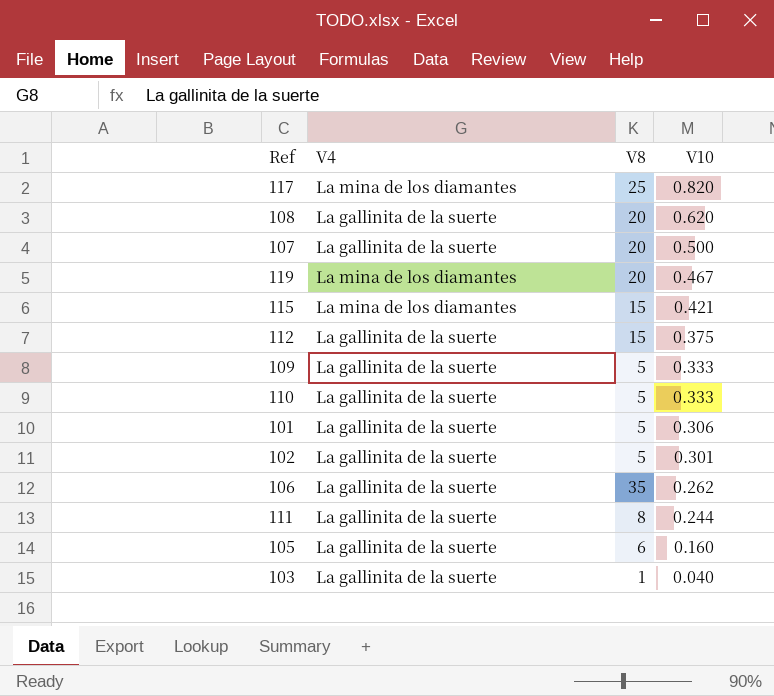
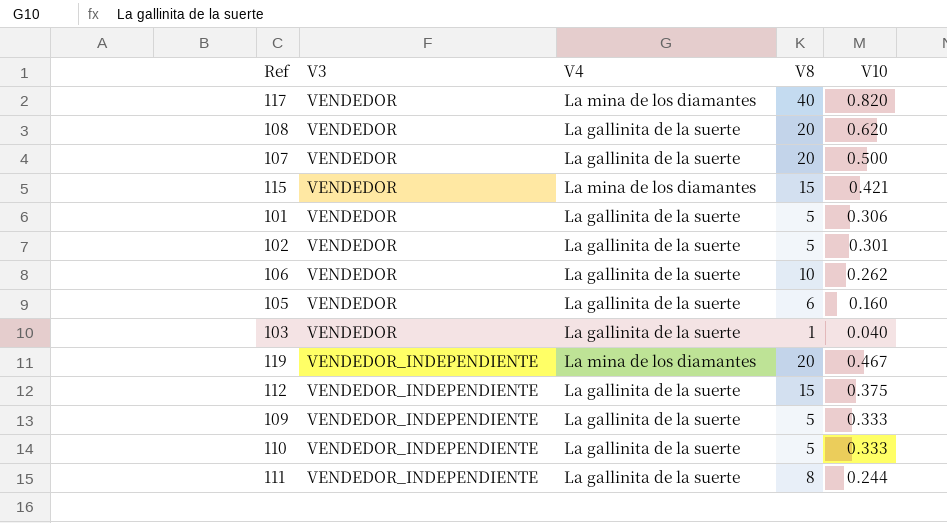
row order: V10 descending -> V3 ascending
column V3 | position: none -> 2
117 | V8: 25 -> 40
106 | V8: 35 -> 10

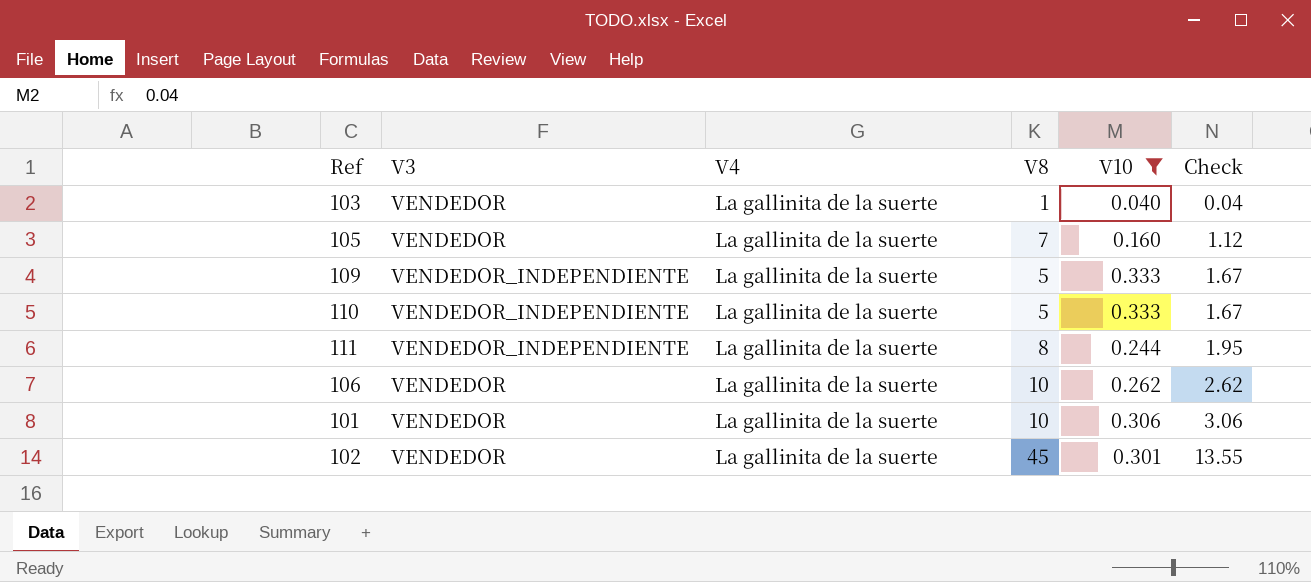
filter: none -> V10 <= 0.333
row order: V3 ascending -> Check ascending
column Check | formula: none -> [V8] * [V10]
105 | V8: 6 -> 7
101 | V8: 5 -> 10
102 | V8: 5 -> 45

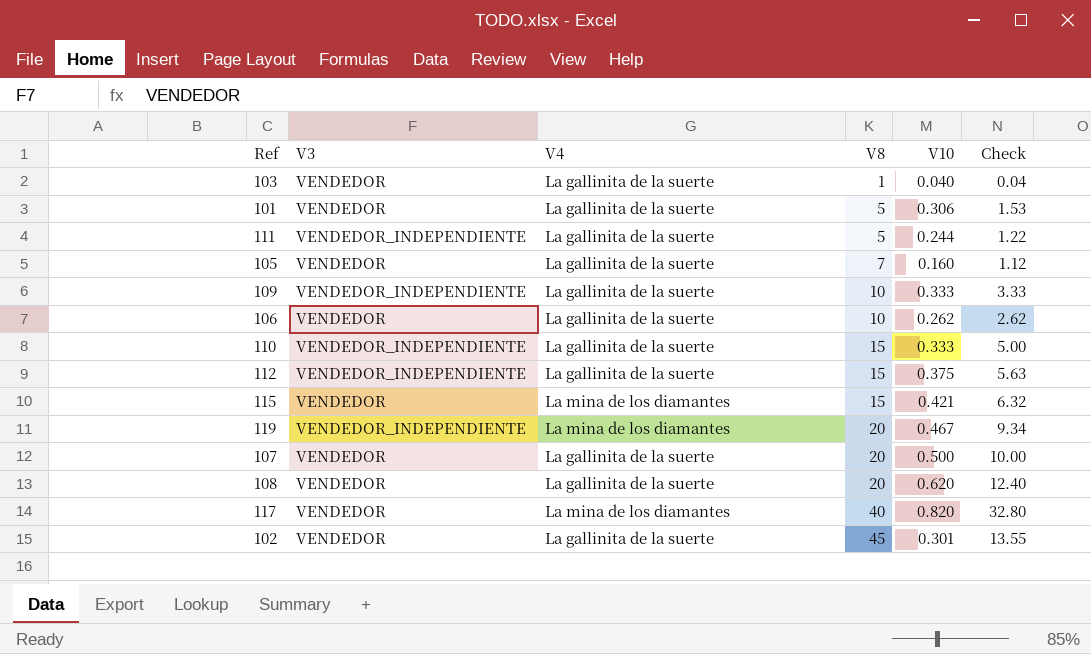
filter: V10 <= 0.333 -> none
row order: Check ascending -> V8 ascending
101 | V8: 10 -> 5
101 | Check: 3.06 -> 1.53
111 | V8: 8 -> 5
111 | Check: 1.95 -> 1.22
109 | V8: 5 -> 10
109 | Check: 1.67 -> 3.33
110 | V8: 5 -> 15
110 | Check: 1.67 -> 5.00

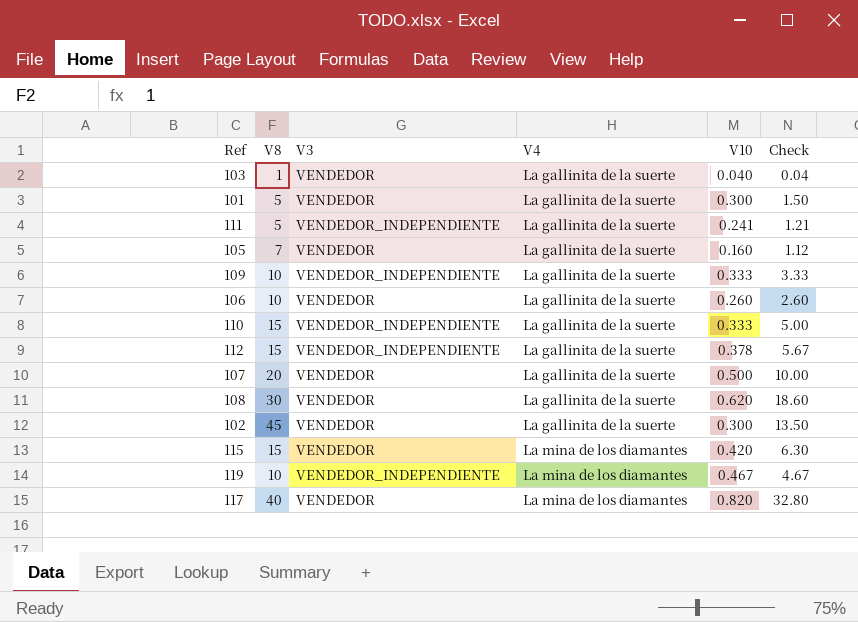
row order: V8 ascending -> V4 ascending
column V8 | position: 4 -> 2
101 | V10: 0.306 -> 0.300
101 | Check: 1.53 -> 1.50
111 | V10: 0.244 -> 0.241
111 | Check: 1.22 -> 1.21
106 | V10: 0.262 -> 0.260
106 | Check: 2.62 -> 2.60
112 | V10: 0.375 -> 0.378
112 | Check: 5.63 -> 5.67
108 | V8: 20 -> 30
108 | Check: 12.40 -> 18.60
102 | V10: 0.301 -> 0.300
102 | Check: 13.55 -> 13.50
115 | V10: 0.421 -> 0.420
115 | Check: 6.32 -> 6.30
119 | V8: 20 -> 10
119 | Check: 9.34 -> 4.67

